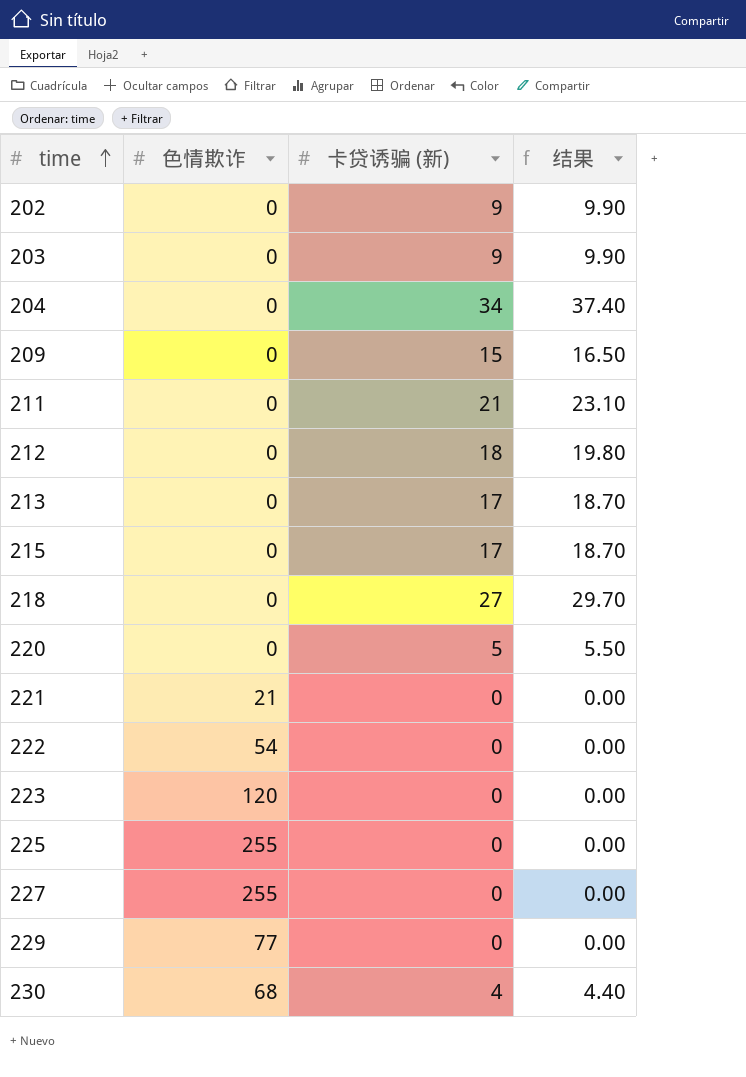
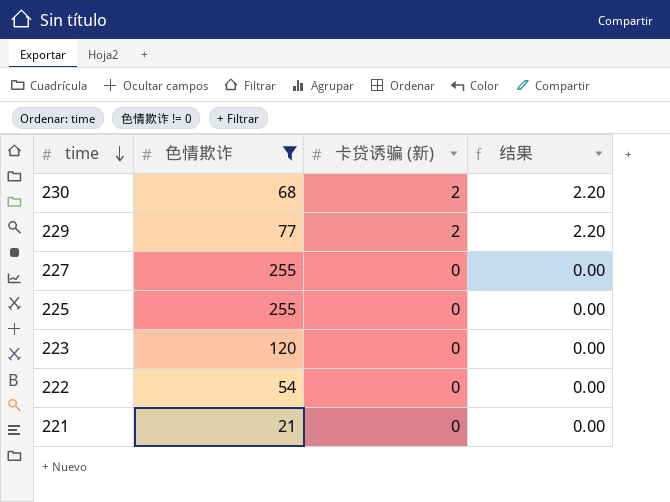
filter: none -> 色情欺诈 != 0
row order: time ascending -> time descending
230 | 卡贷诱骗 (新): 4 -> 2
230 | 结果: 4.40 -> 2.20
229 | 卡贷诱骗 (新): 0 -> 2
229 | 结果: 0.00 -> 2.20

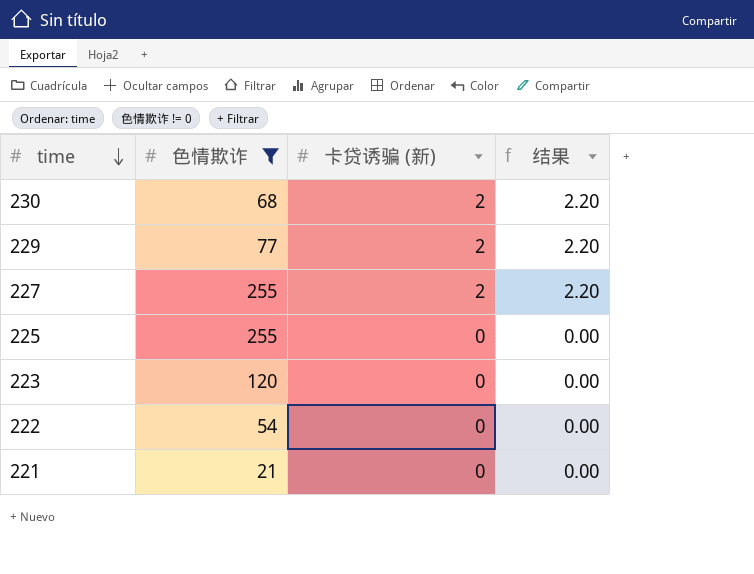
227 | 卡贷诱骗 (新): 0 -> 2
227 | 结果: 0.00 -> 2.20

